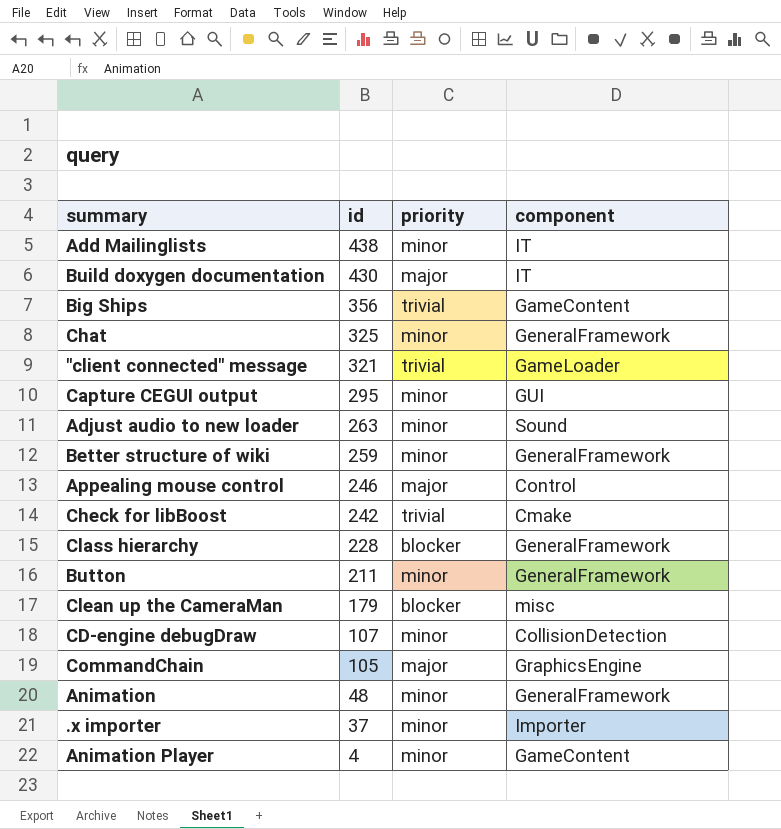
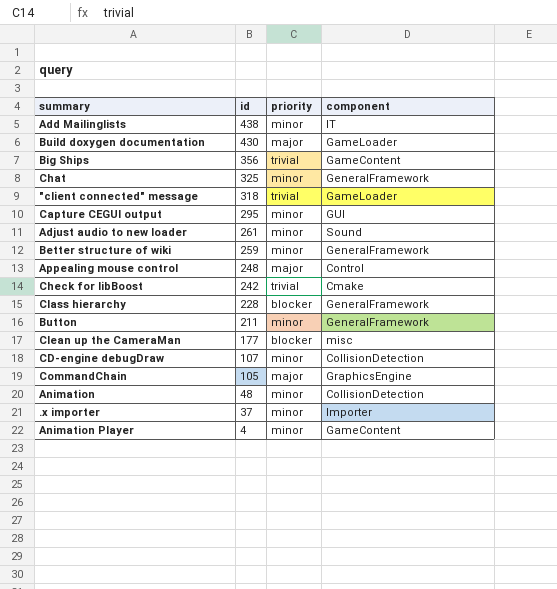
Build doxygen documentation | component: IT -> GameLoader
"client connected" message | id: 321 -> 318
Adjust audio to new loader | id: 263 -> 261
Appealing mouse control | id: 246 -> 248
Clean up the CameraMan | id: 179 -> 177
Animation | component: GeneralFramework -> CollisionDetection

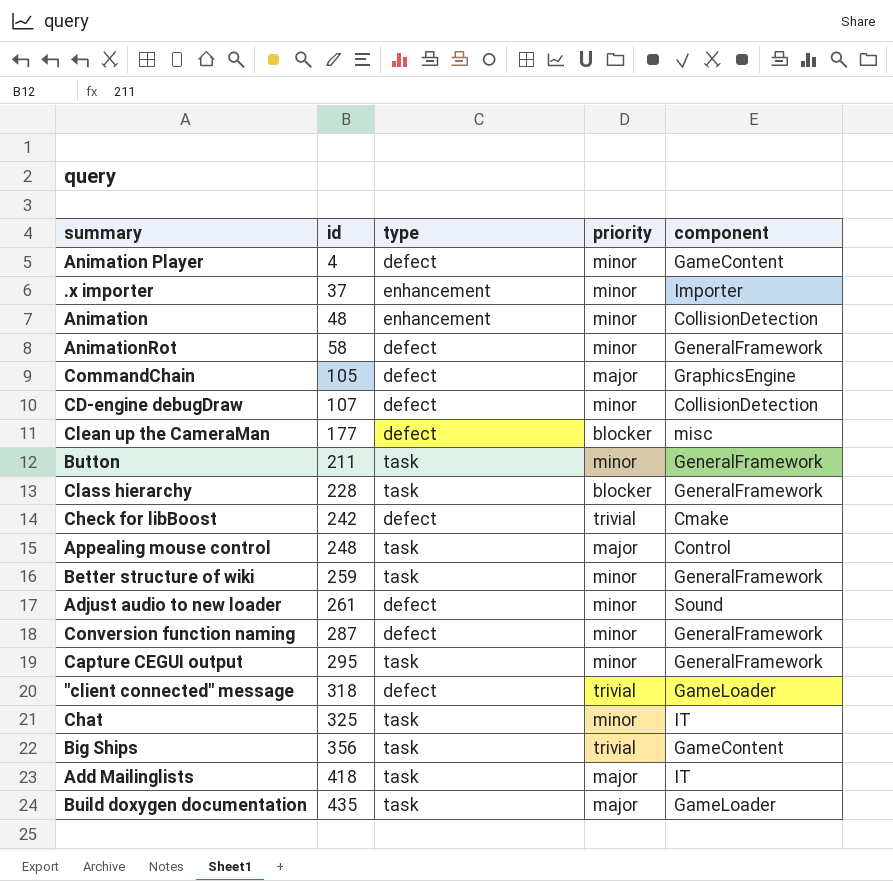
row order: id descending -> id ascending
column type | position: none -> 3
row AnimationRot: none -> 58 | defect | minor | GeneralFramework
row Conversion function naming: none -> 287 | defect | minor | GeneralFramework
Capture CEGUI output | component: GUI -> GeneralFramework
Chat | component: GeneralFramework -> IT
Add Mailinglists | id: 438 -> 418
Add Mailinglists | priority: minor -> major
Build doxygen documentation | id: 430 -> 435

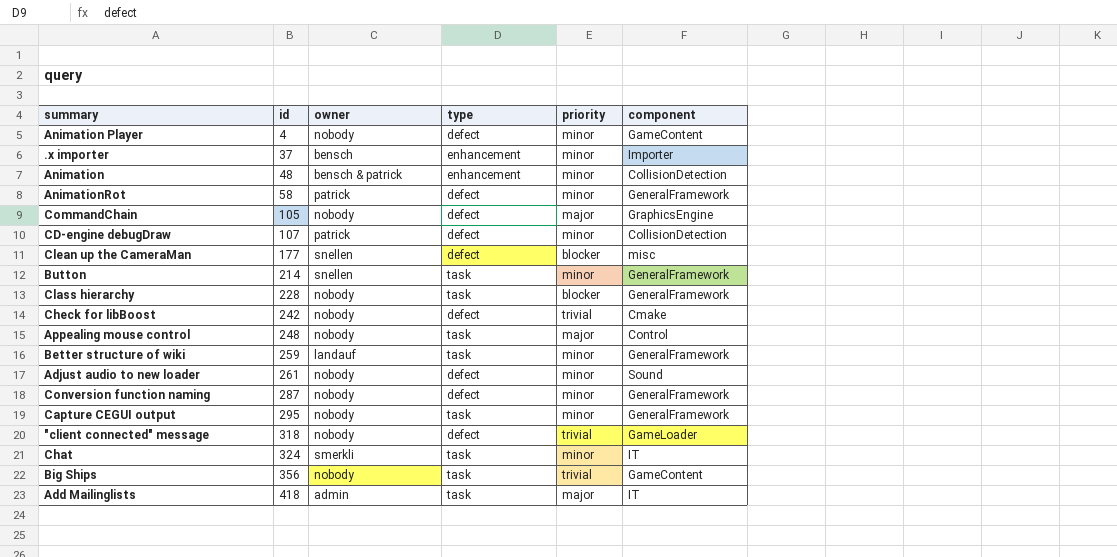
column owner | position: none -> 3
row Build doxygen documentation: 435 | task | major | GameLoader -> none
Button | id: 211 -> 214
Chat | id: 325 -> 324

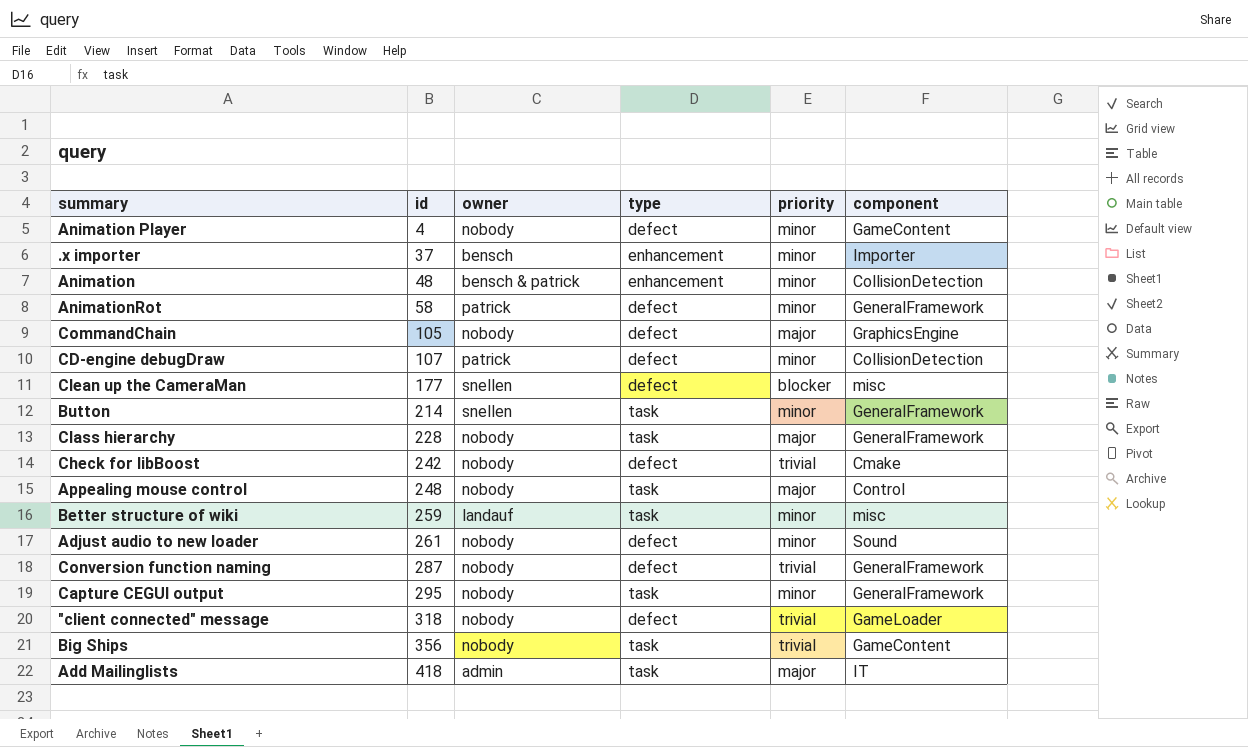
row Chat: 324 | smerkli | task | minor | IT -> none
Class hierarchy | priority: blocker -> major
Better structure of wiki | component: GeneralFramework -> misc
Conversion function naming | priority: minor -> trivial

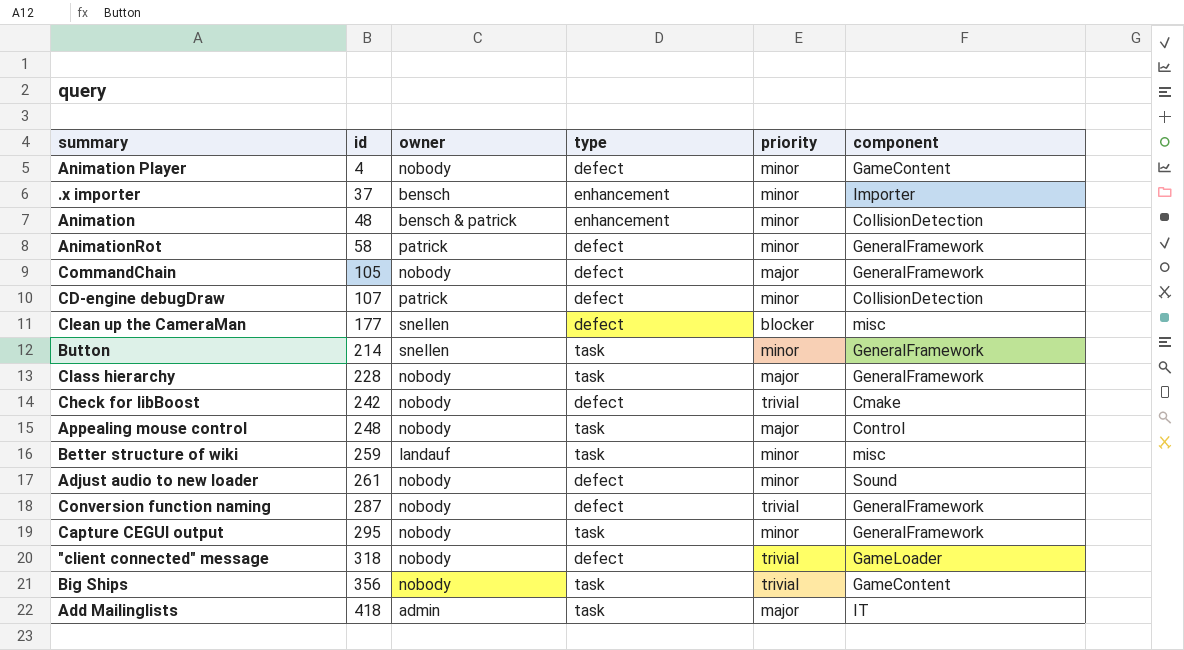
CommandChain | component: GraphicsEngine -> GeneralFramework

